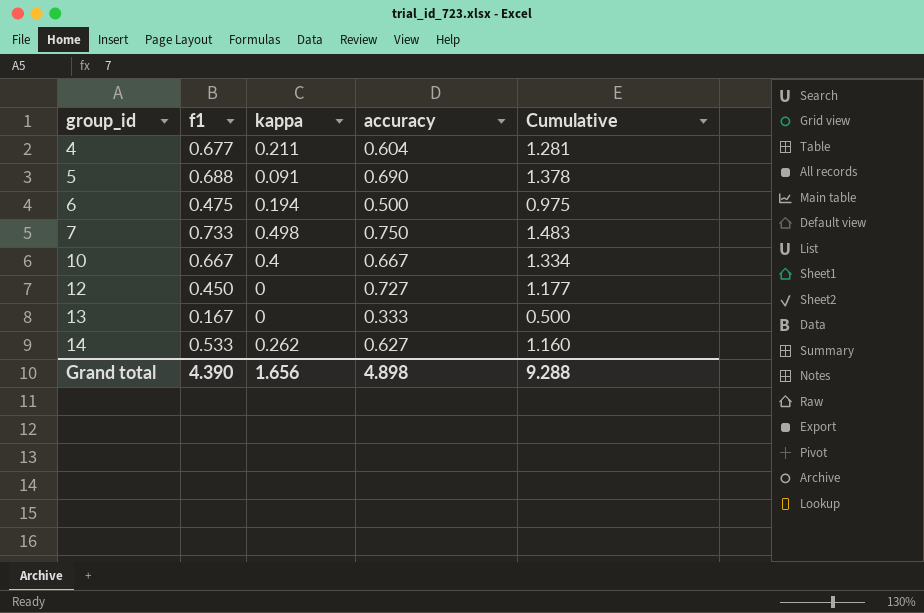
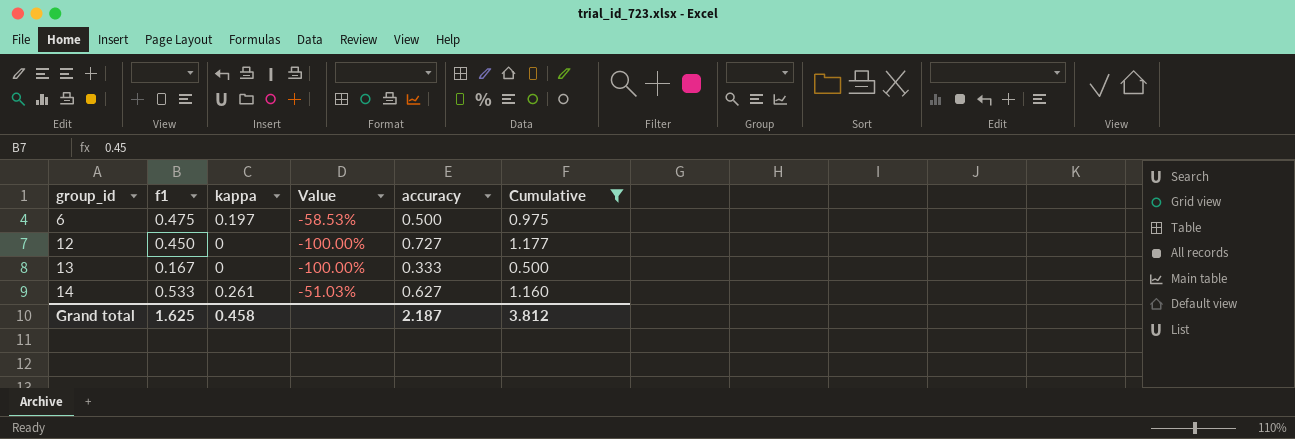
filter: none -> Cumulative <= 1.177
column Value | formula: none -> ([kappa] - [f1]) / [f1]
6 | kappa: 0.194 -> 0.197
14 | kappa: 0.262 -> 0.261
Grand total | f1: 4.390 -> 1.625
Grand total | kappa: 1.656 -> 0.458
Grand total | accuracy: 4.898 -> 2.187
Grand total | Cumulative: 9.288 -> 3.812

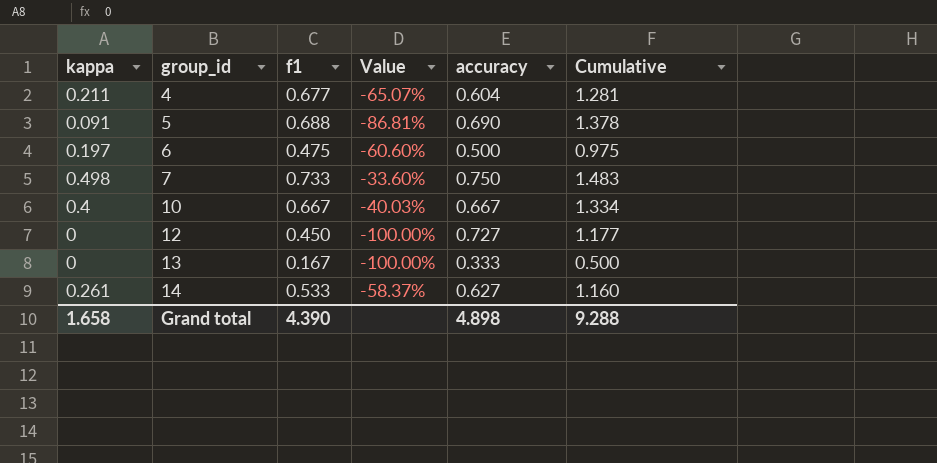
filter: Cumulative <= 1.177 -> none
column kappa | position: 3 -> 1
column Value | formula: ([kappa] - [f1]) / [f1] -> ([kappa] - [accuracy]) / [accuracy]
Grand total | kappa: 0.458 -> 1.658
Grand total | f1: 1.625 -> 4.390
Grand total | accuracy: 2.187 -> 4.898
Grand total | Cumulative: 3.812 -> 9.288

